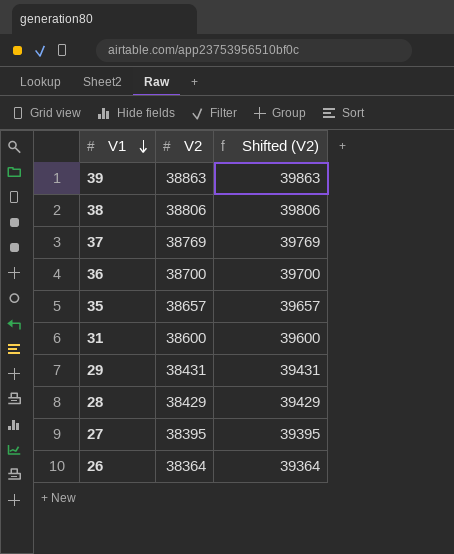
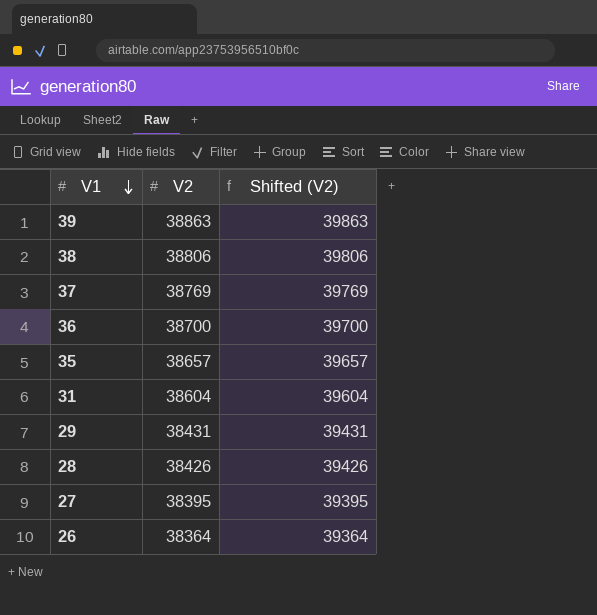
31 | V2: 38600 -> 38604
31 | Shifted (V2): 39600 -> 39604
28 | V2: 38429 -> 38426
28 | Shifted (V2): 39429 -> 39426

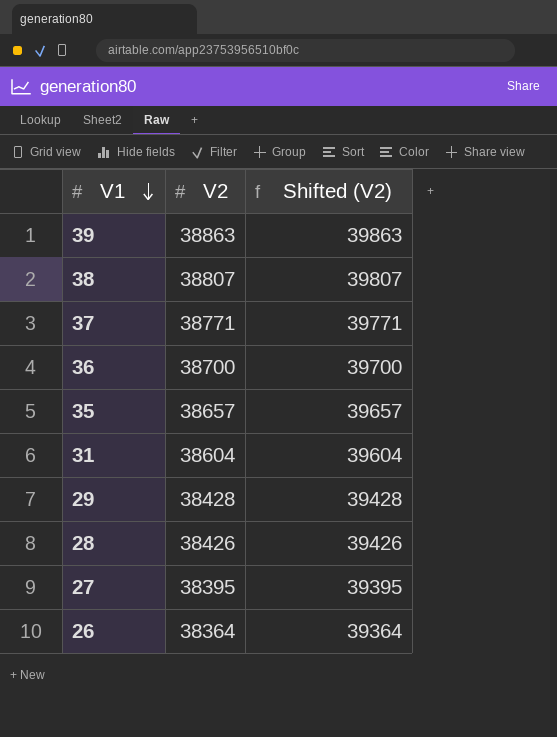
38 | V2: 38806 -> 38807
38 | Shifted (V2): 39806 -> 39807
37 | V2: 38769 -> 38771
37 | Shifted (V2): 39769 -> 39771
29 | V2: 38431 -> 38428
29 | Shifted (V2): 39431 -> 39428

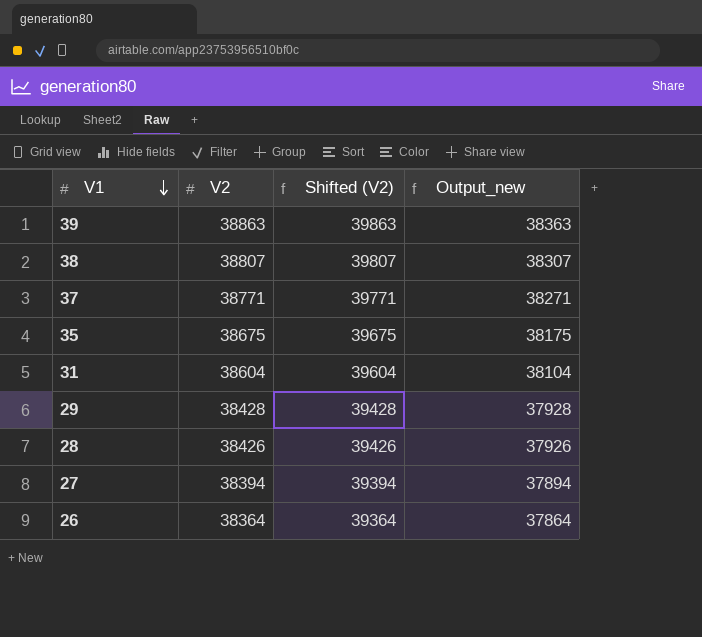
column Output_new | formula: none -> [V2] - 500
row 36: 38700 | 39700 -> none
35 | V2: 38657 -> 38675
35 | Shifted (V2): 39657 -> 39675
27 | V2: 38395 -> 38394
27 | Shifted (V2): 39395 -> 39394

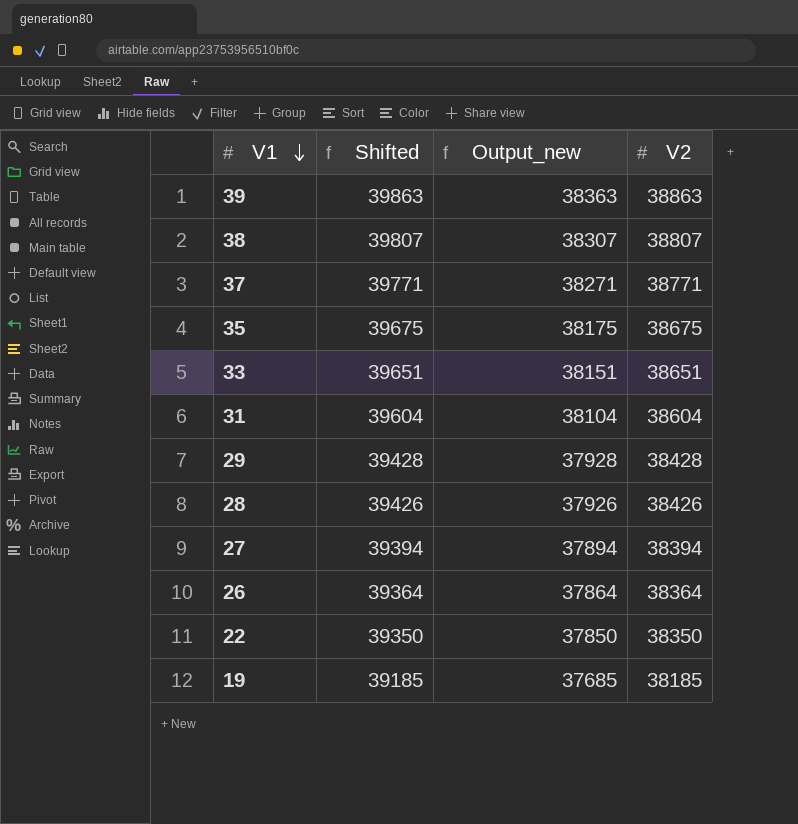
column name: Shifted (V2) -> Shifted
column V2 | position: 2 -> 4
row 33: none -> 39651 | 38151 | 38651
row 22: none -> 39350 | 37850 | 38350
row 19: none -> 39185 | 37685 | 38185

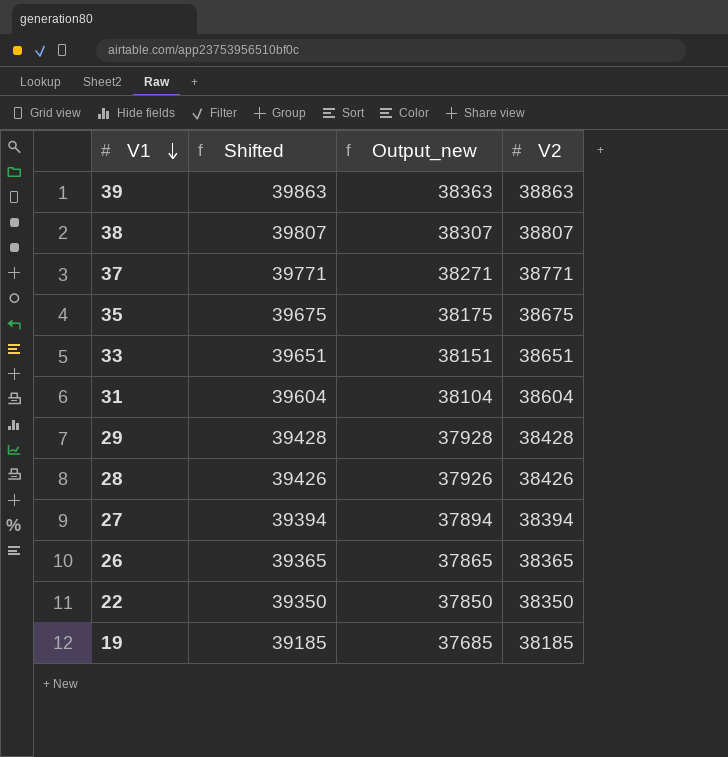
26 | Shifted: 39364 -> 39365
26 | Output_new: 37864 -> 37865
26 | V2: 38364 -> 38365

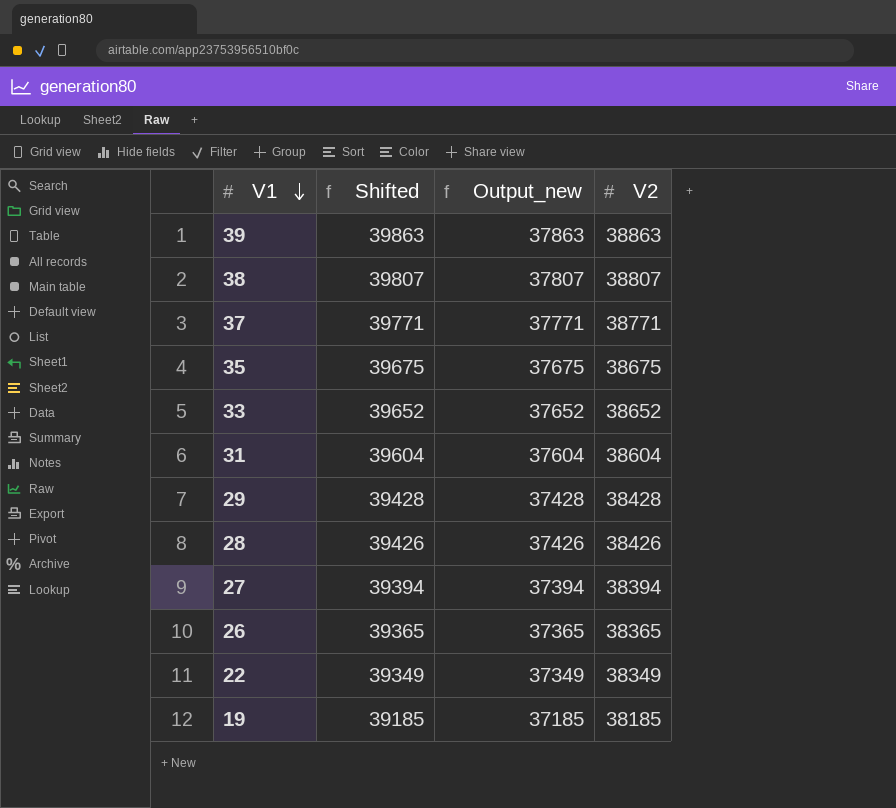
column Output_new | formula: [V2] - 500 -> [V2] - 1000
33 | Shifted: 39651 -> 39652
33 | V2: 38651 -> 38652
22 | Shifted: 39350 -> 39349
22 | V2: 38350 -> 38349

